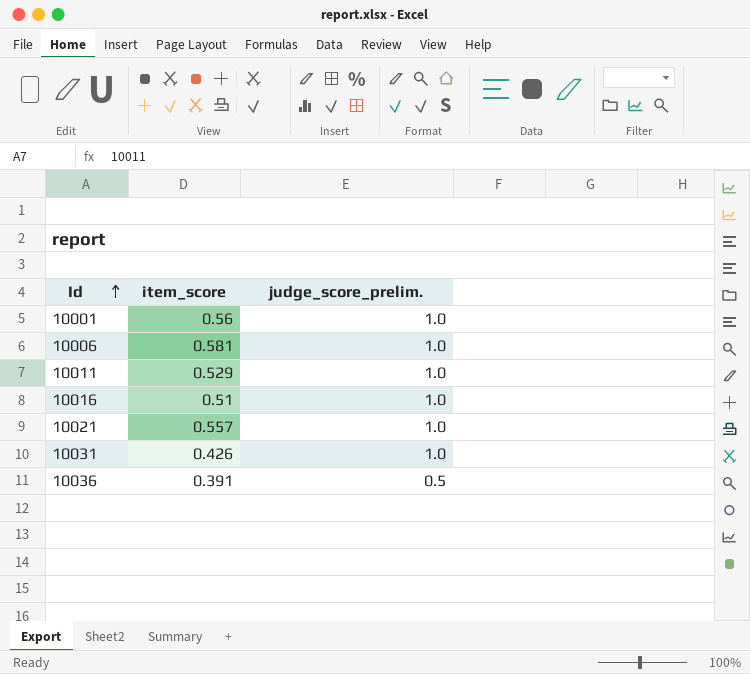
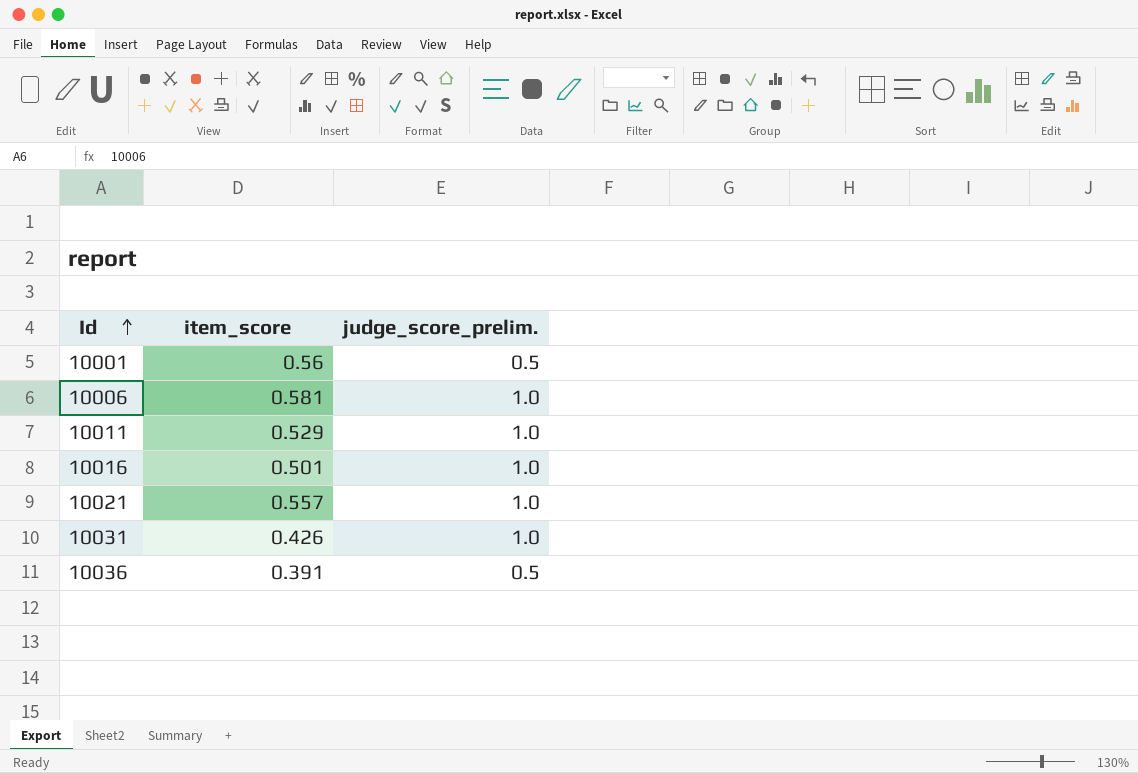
10001 | judge_score_prelim.: 1.0 -> 0.5
10016 | item_score: 0.51 -> 0.501

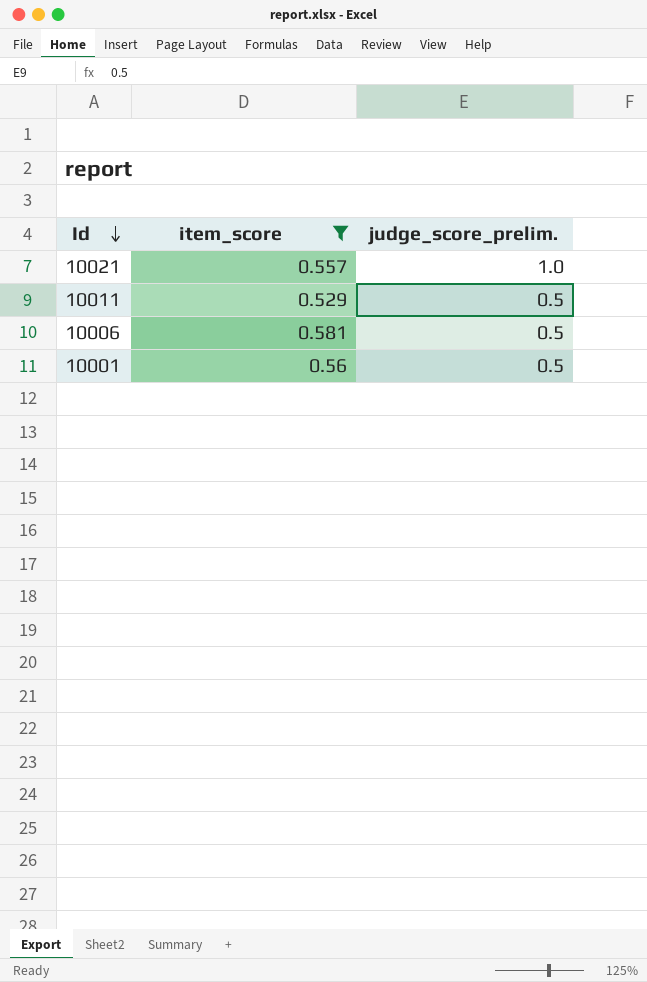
filter: none -> item_score >= 0.529
row order: Id ascending -> Id descending
10011 | judge_score_prelim.: 1.0 -> 0.5
10006 | judge_score_prelim.: 1.0 -> 0.5

